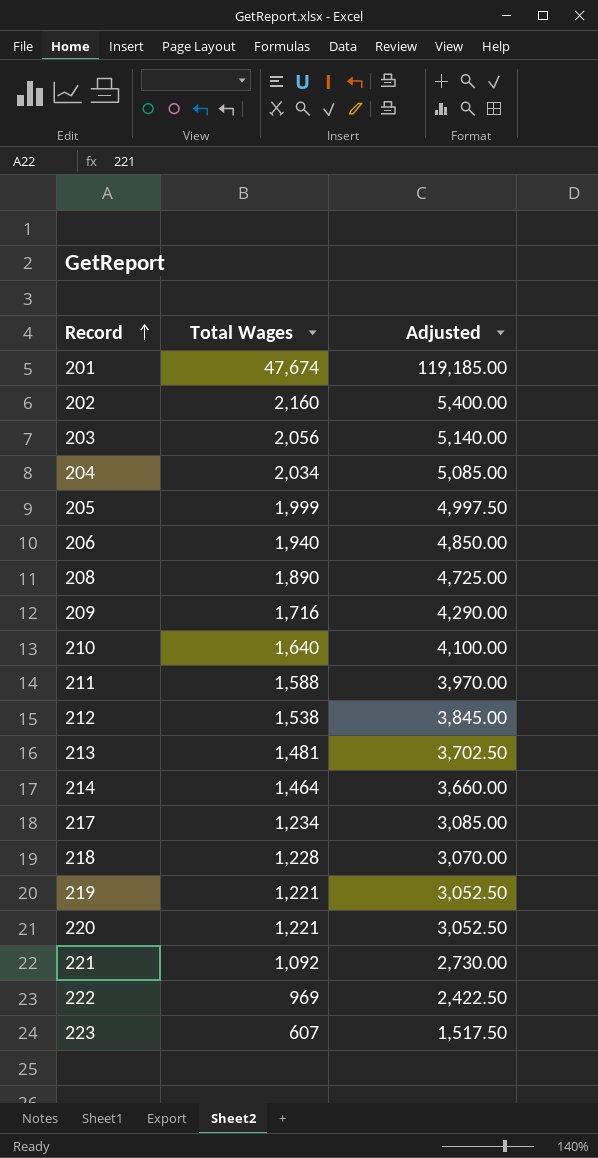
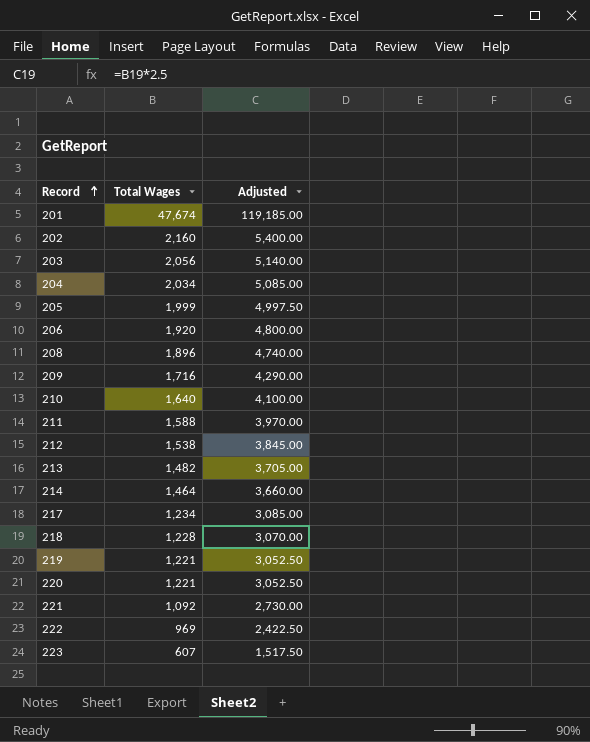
206 | Total Wages: 1,940 -> 1,920
206 | Adjusted: 4,850.00 -> 4,800.00
208 | Total Wages: 1,890 -> 1,896
208 | Adjusted: 4,725.00 -> 4,740.00
213 | Total Wages: 1,481 -> 1,482
213 | Adjusted: 3,702.50 -> 3,705.00

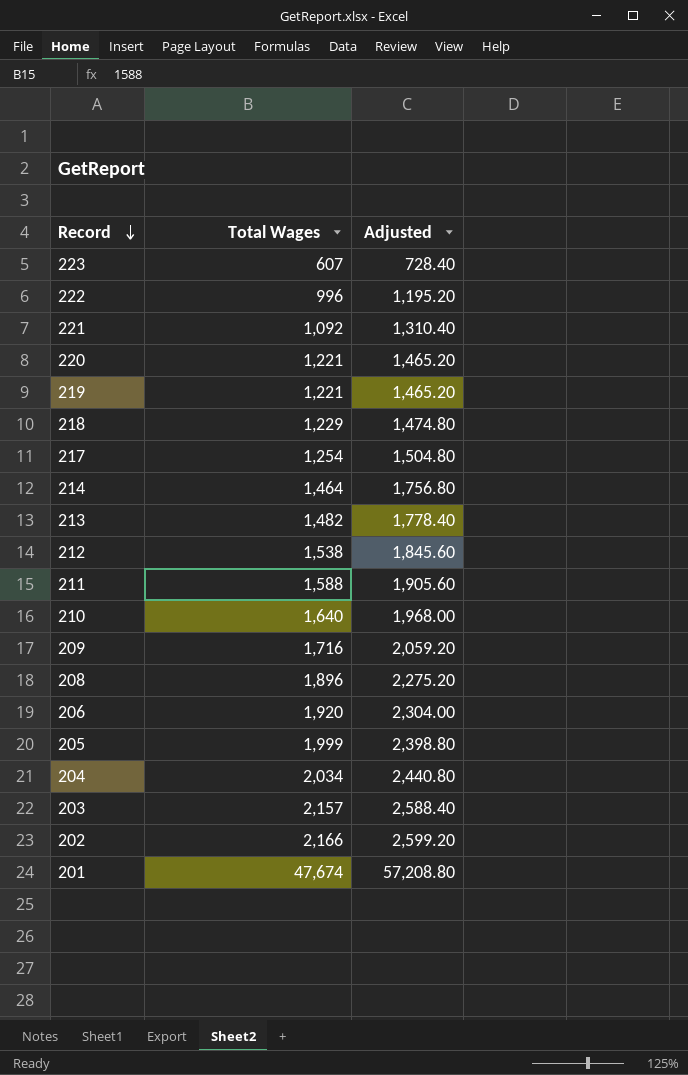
row order: Record ascending -> Record descending
column Adjusted | formula: [Total Wages] * 2.5 -> [Total Wages] * 1.2
222 | Total Wages: 969 -> 996
218 | Total Wages: 1,228 -> 1,229
217 | Total Wages: 1,234 -> 1,254
203 | Total Wages: 2,056 -> 2,157
202 | Total Wages: 2,160 -> 2,166

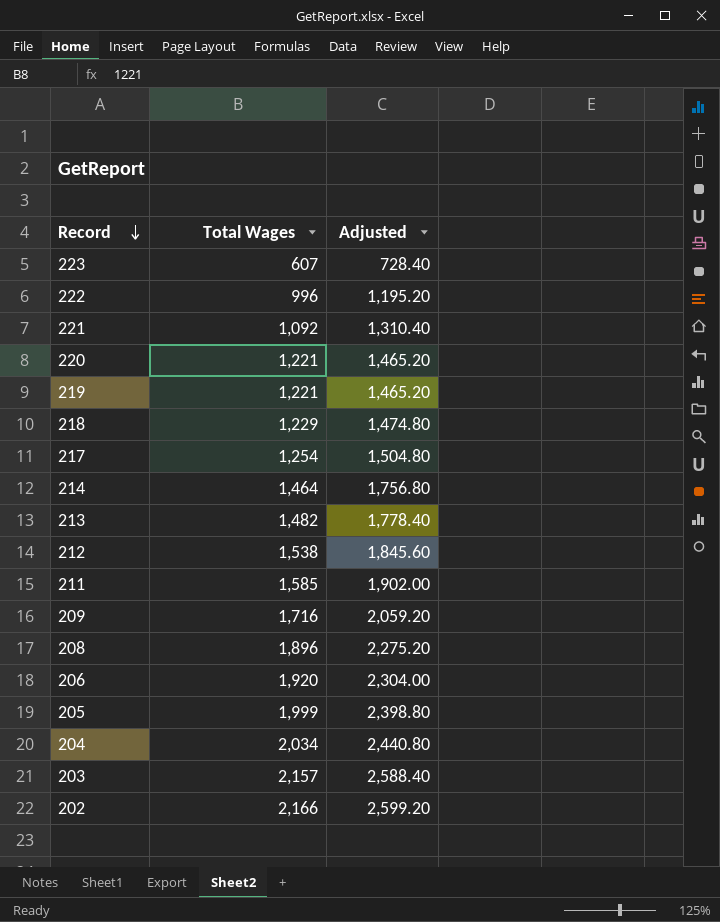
row 210: 1,640 | 1,968.00 -> none
row 201: 47,674 | 57,208.80 -> none
211 | Total Wages: 1,588 -> 1,585
211 | Adjusted: 1,905.60 -> 1,902.00

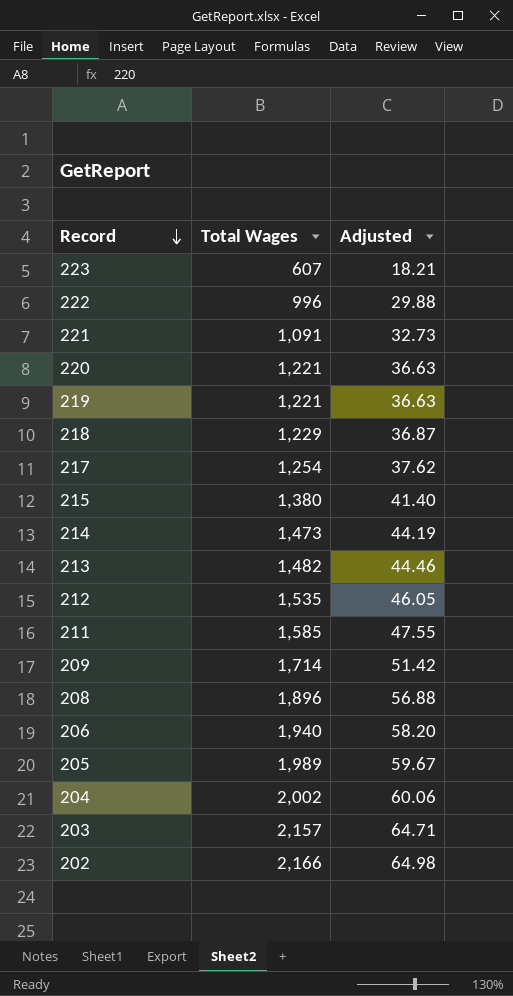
column Adjusted | formula: [Total Wages] * 1.2 -> [Total Wages] * 0.03
221 | Total Wages: 1,092 -> 1,091
row 215: none -> 1,380 | 41.40
214 | Total Wages: 1,464 -> 1,473
212 | Total Wages: 1,538 -> 1,535
209 | Total Wages: 1,716 -> 1,714
206 | Total Wages: 1,920 -> 1,940
205 | Total Wages: 1,999 -> 1,989
204 | Total Wages: 2,034 -> 2,002

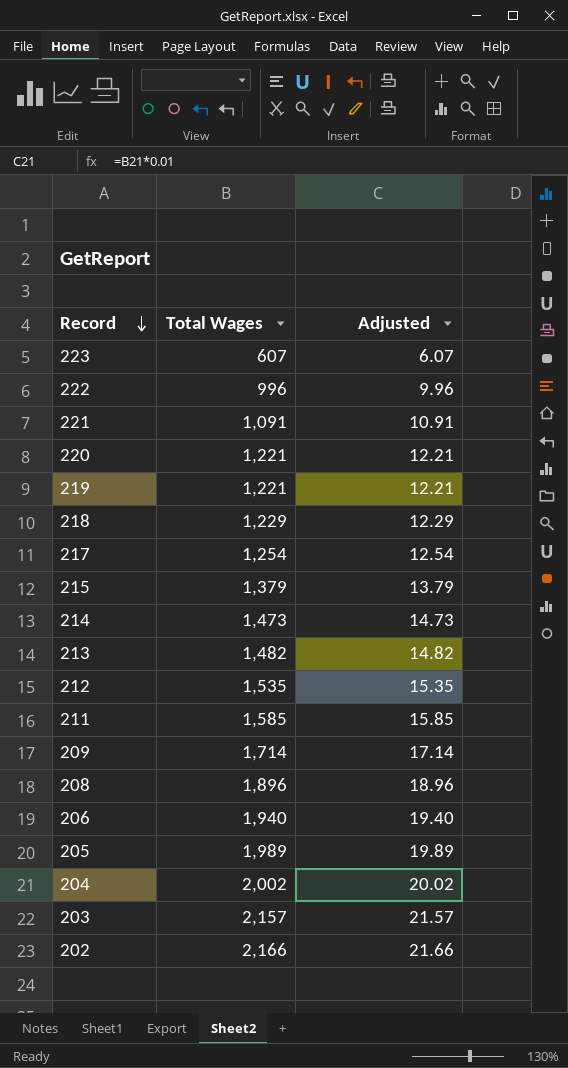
column Adjusted | formula: [Total Wages] * 0.03 -> [Total Wages] * 0.01
215 | Total Wages: 1,380 -> 1,379

